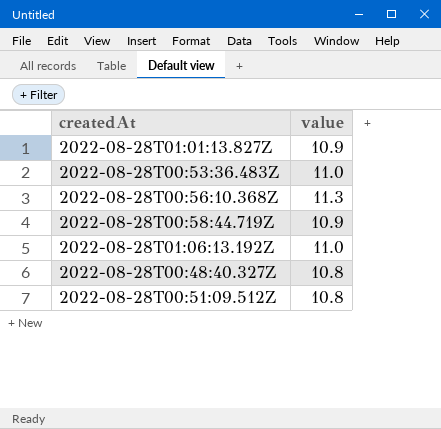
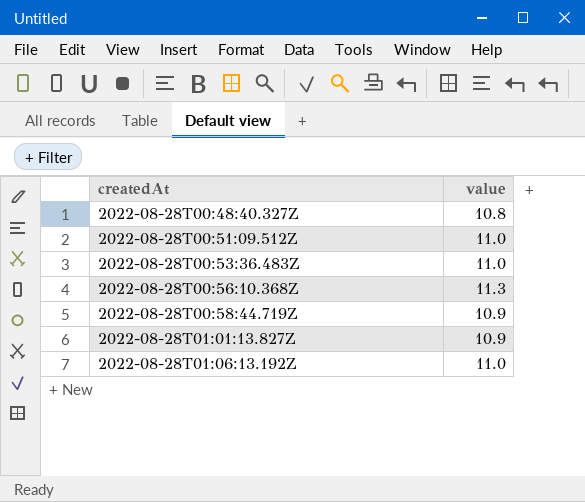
row order: none -> createdAt ascending
2022-08-28T00:51:09.512Z | value: 10.8 -> 11.0

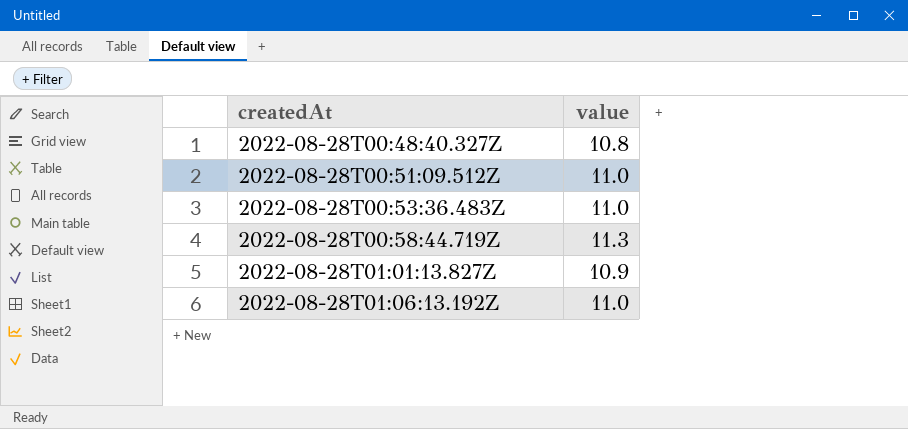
row 2022-08-28T00:56:10.368Z: 11.3 -> none
2022-08-28T00:58:44.719Z | value: 10.9 -> 11.3

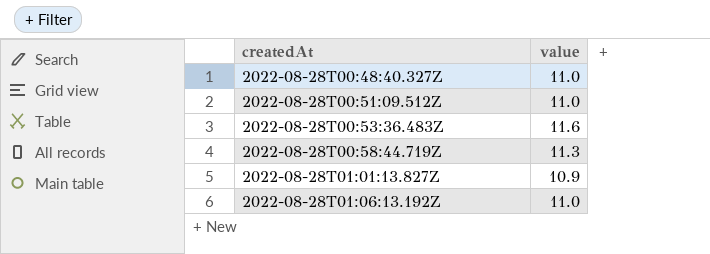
2022-08-28T00:48:40.327Z | value: 10.8 -> 11.0
2022-08-28T00:53:36.483Z | value: 11.0 -> 11.6

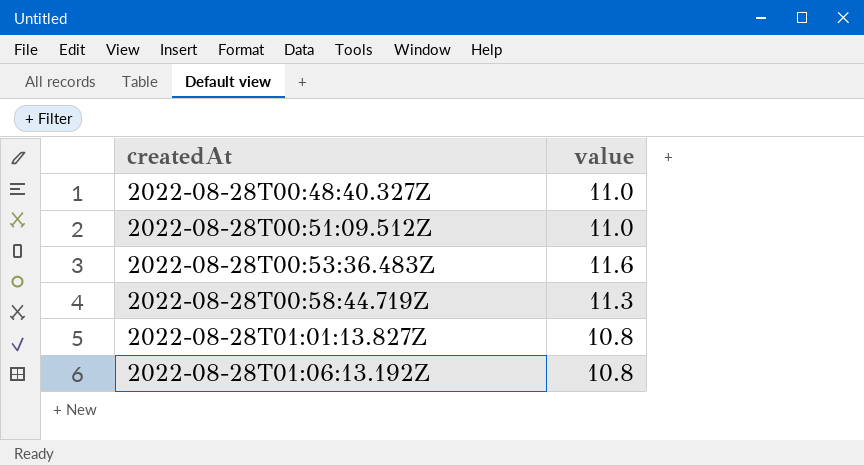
2022-08-28T01:01:13.827Z | value: 10.9 -> 10.8
2022-08-28T01:06:13.192Z | value: 11.0 -> 10.8

